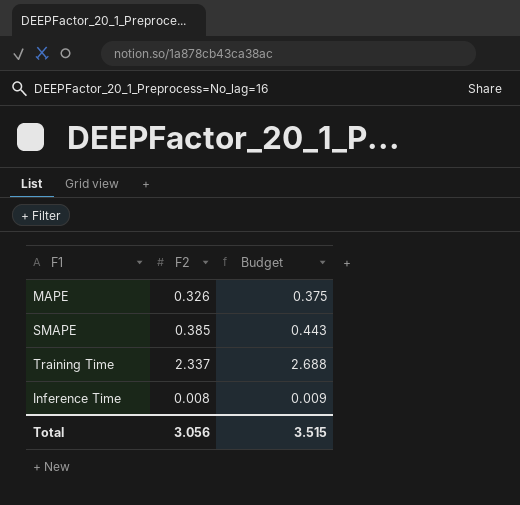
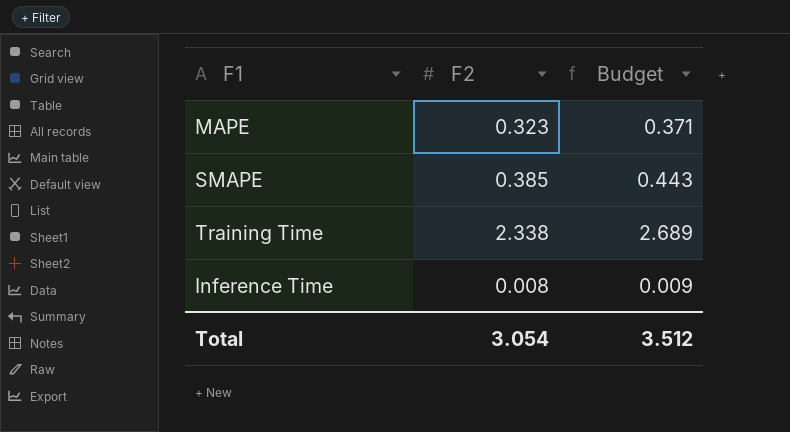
MAPE | F2: 0.326 -> 0.323
MAPE | Budget: 0.375 -> 0.371
Training Time | F2: 2.337 -> 2.338
Training Time | Budget: 2.688 -> 2.689
Total | F2: 3.056 -> 3.054
Total | Budget: 3.515 -> 3.512

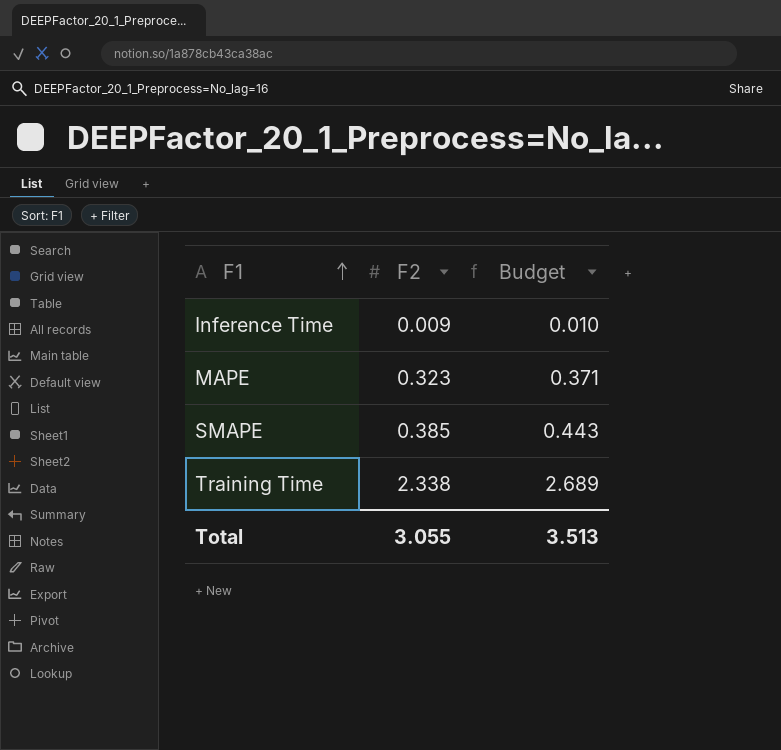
row order: none -> F1 ascending
Inference Time | F2: 0.008 -> 0.009
Inference Time | Budget: 0.009 -> 0.010
Total | F2: 3.054 -> 3.055
Total | Budget: 3.512 -> 3.513

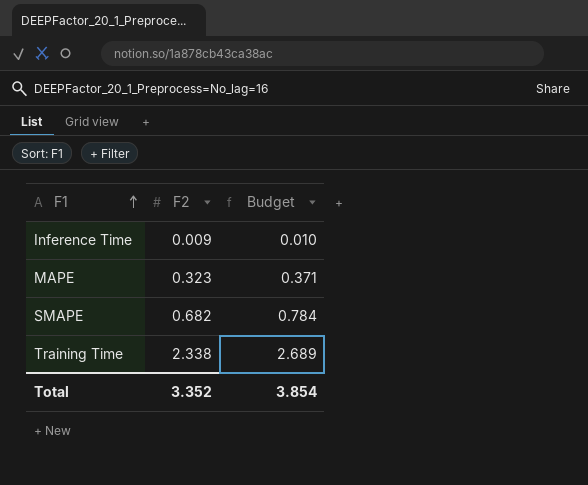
SMAPE | F2: 0.385 -> 0.682
SMAPE | Budget: 0.443 -> 0.784
Total | F2: 3.055 -> 3.352
Total | Budget: 3.513 -> 3.854

